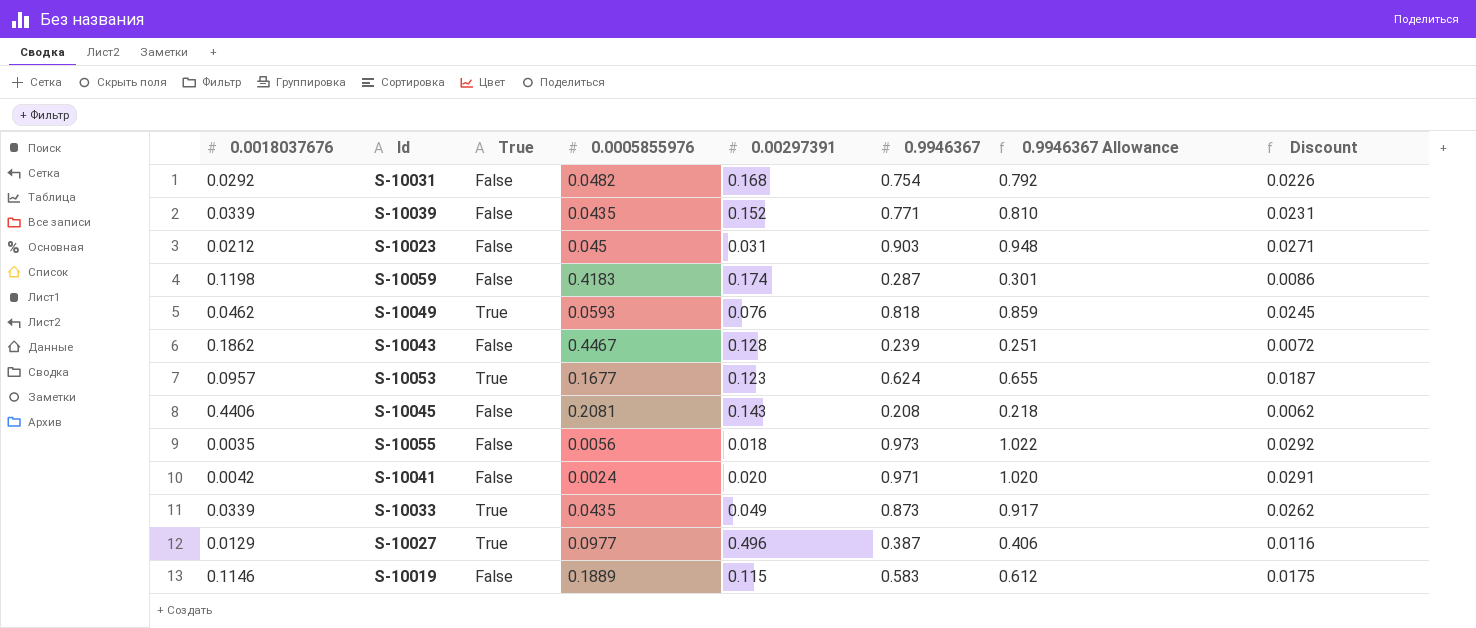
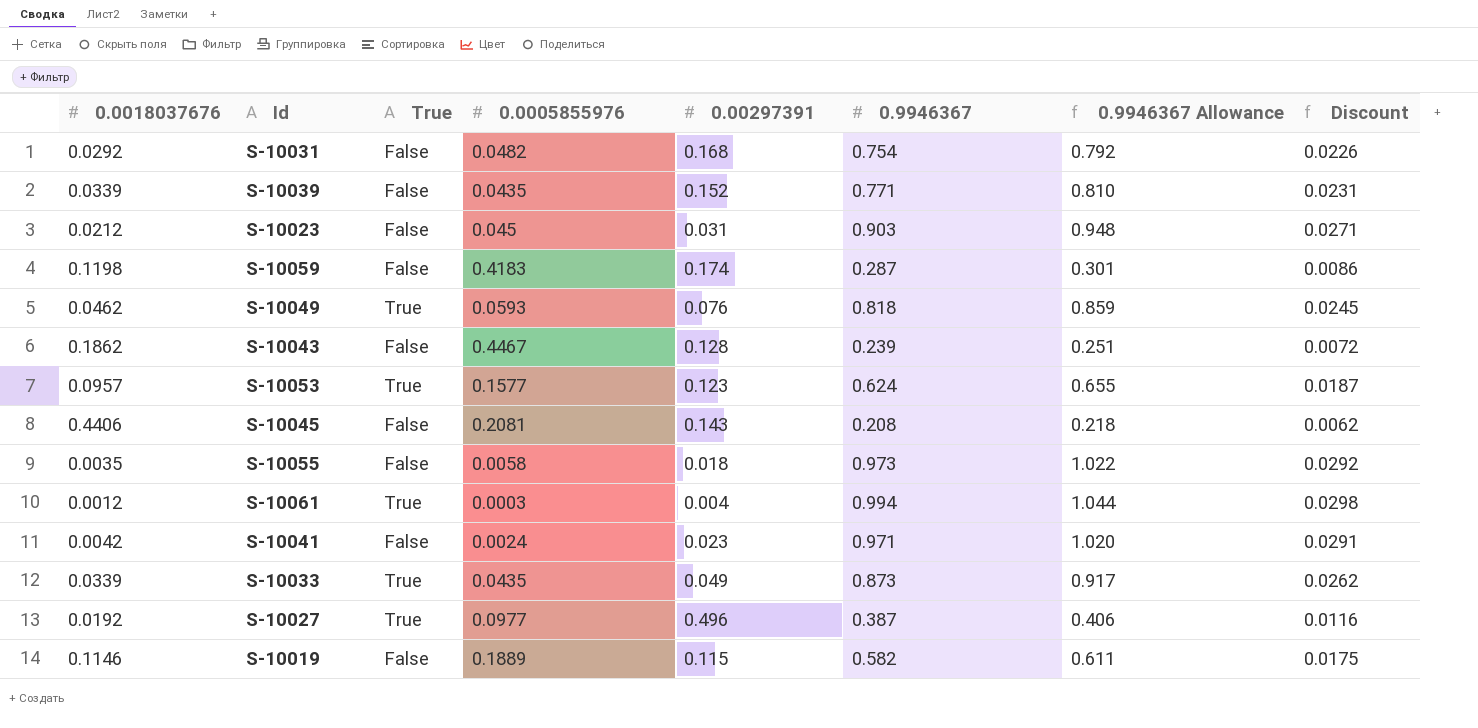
S-10053 | 0.0005855976: 0.1677 -> 0.1577
S-10055 | 0.0005855976: 0.0056 -> 0.0058
row S-10061: none -> 0.0012 | True | 0.0003 | 0.004 | 0.994 | 1.044 | 0.0298
S-10041 | 0.00297391: 0.020 -> 0.023
S-10027 | 0.0018037676: 0.0129 -> 0.0192
S-10019 | 0.9946367: 0.583 -> 0.582
S-10019 | 0.9946367 Allowance: 0.612 -> 0.611

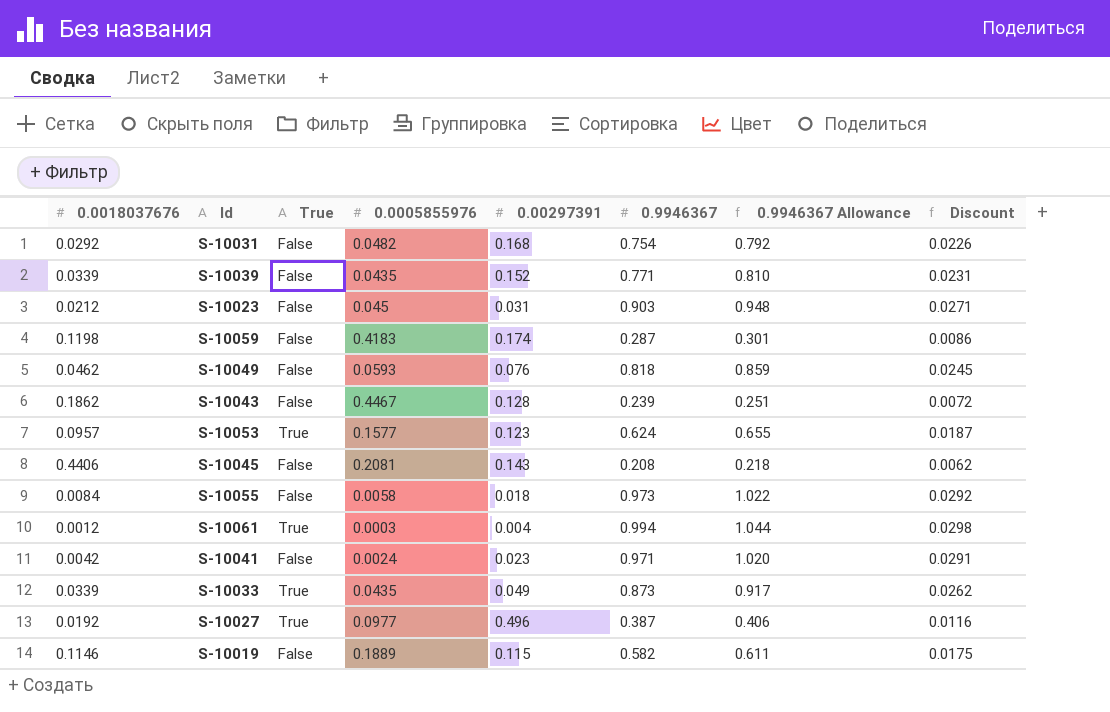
S-10049 | True: True -> False
S-10055 | 0.0018037676: 0.0035 -> 0.0084

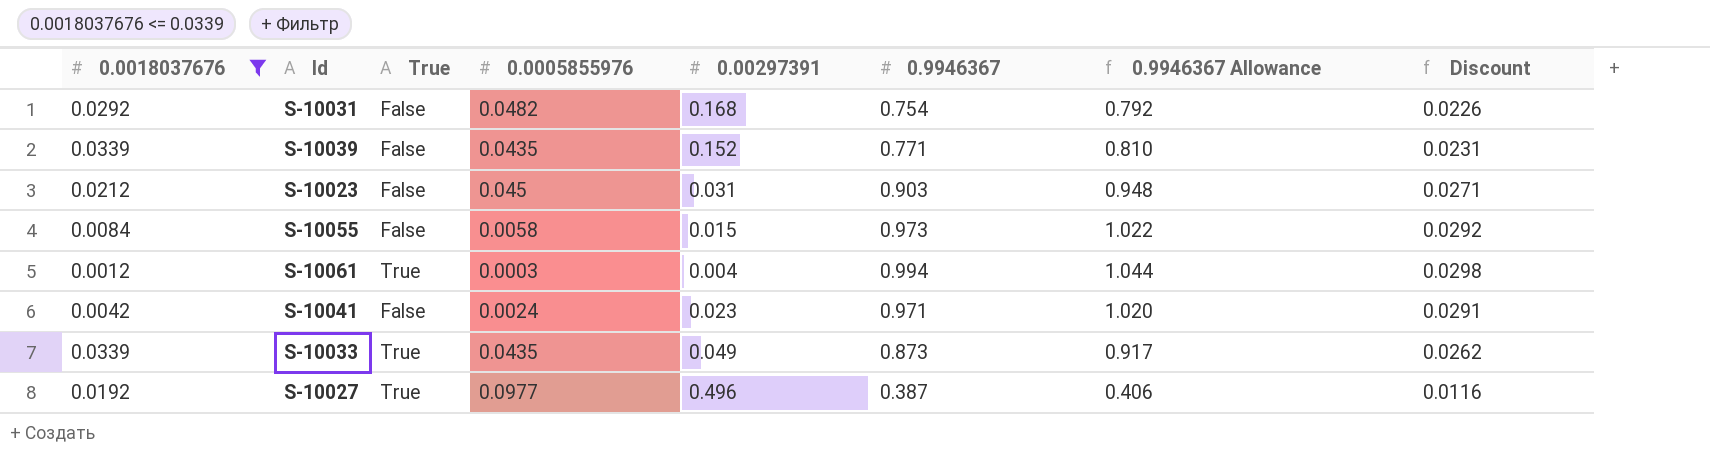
filter: none -> 0.0018037676 <= 0.0339
S-10055 | 0.00297391: 0.018 -> 0.015

